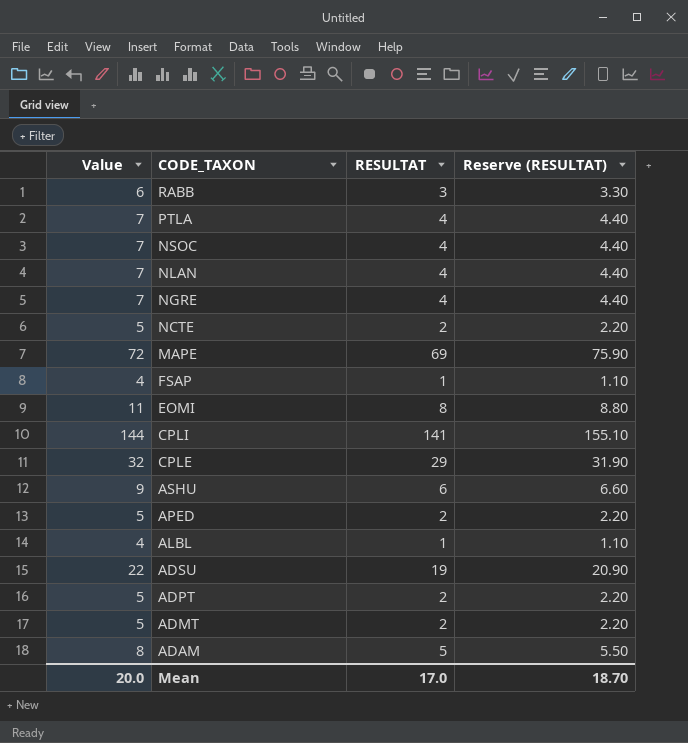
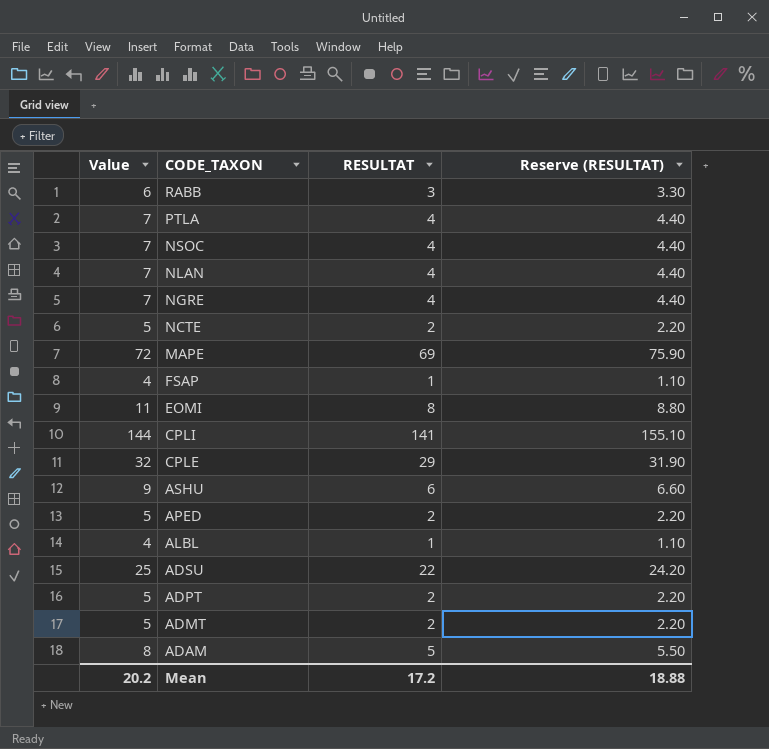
ADSU | Value: 22 -> 25
ADSU | RESULTAT: 19 -> 22
ADSU | Reserve (RESULTAT): 20.90 -> 24.20
Mean | Value: 20.0 -> 20.2
Mean | RESULTAT: 17.0 -> 17.2
Mean | Reserve (RESULTAT): 18.70 -> 18.88

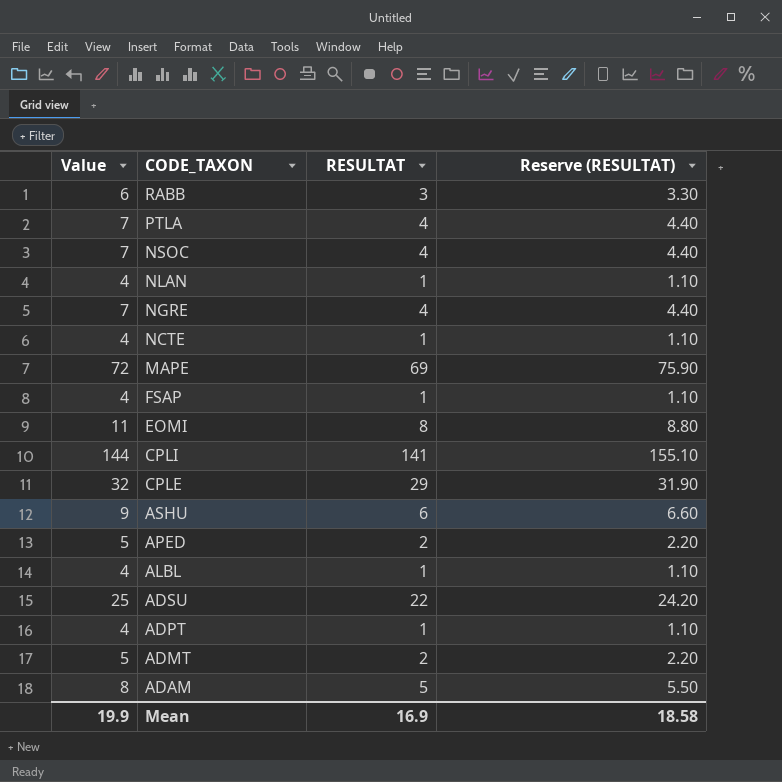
NLAN | Value: 7 -> 4
NLAN | RESULTAT: 4 -> 1
NLAN | Reserve (RESULTAT): 4.40 -> 1.10
NCTE | Value: 5 -> 4
NCTE | RESULTAT: 2 -> 1
NCTE | Reserve (RESULTAT): 2.20 -> 1.10
ADPT | Value: 5 -> 4
ADPT | RESULTAT: 2 -> 1
ADPT | Reserve (RESULTAT): 2.20 -> 1.10
Mean | Value: 20.2 -> 19.9
Mean | RESULTAT: 17.2 -> 16.9
Mean | Reserve (RESULTAT): 18.88 -> 18.58

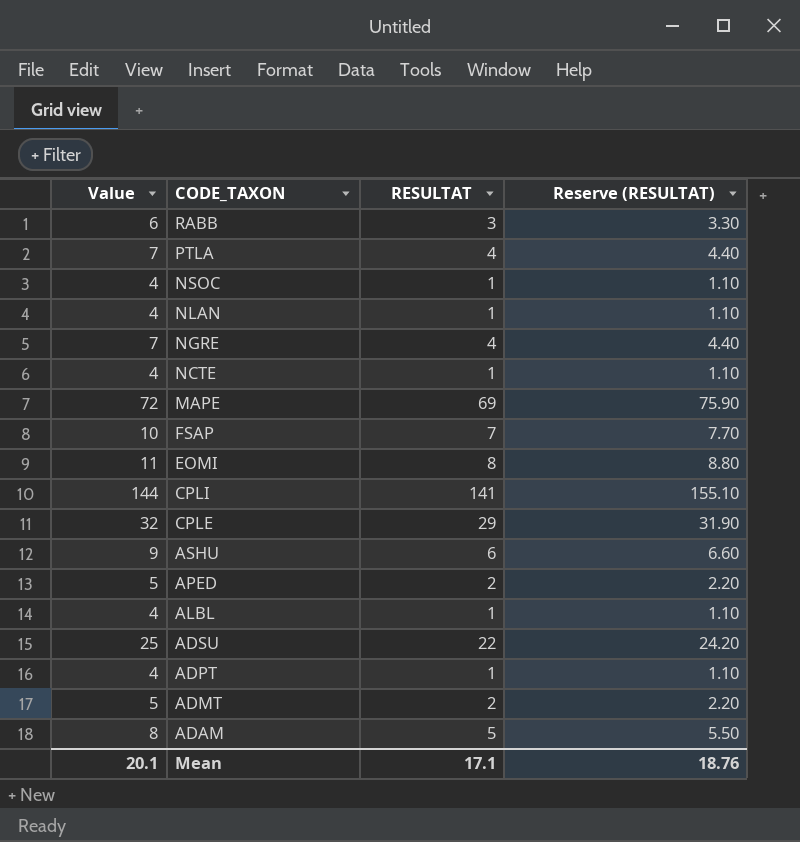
NSOC | Value: 7 -> 4
NSOC | RESULTAT: 4 -> 1
NSOC | Reserve (RESULTAT): 4.40 -> 1.10
FSAP | Value: 4 -> 10
FSAP | RESULTAT: 1 -> 7
FSAP | Reserve (RESULTAT): 1.10 -> 7.70
Mean | Value: 19.9 -> 20.1
Mean | RESULTAT: 16.9 -> 17.1
Mean | Reserve (RESULTAT): 18.58 -> 18.76

